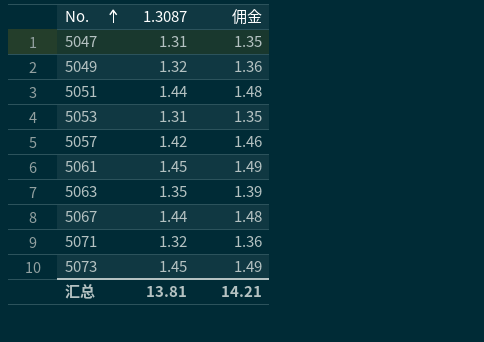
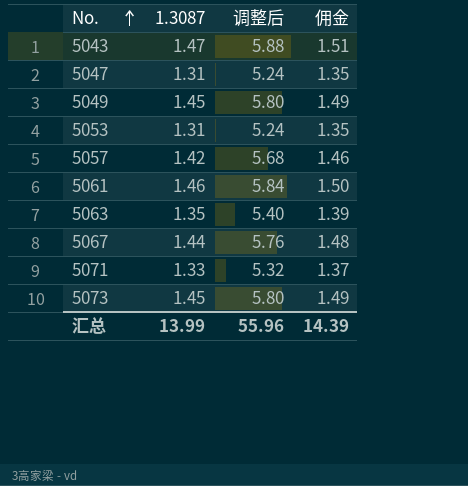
column 调整后 | formula: none -> [1.3087] * 4
row 5051: 1.44 | 1.48 -> none
row 5043: none -> 1.47 | 5.88 | 1.51
5049 | 1.3087: 1.32 -> 1.45
5049 | 佣金: 1.36 -> 1.49
5061 | 1.3087: 1.45 -> 1.46
5061 | 佣金: 1.49 -> 1.50
5071 | 1.3087: 1.32 -> 1.33
5071 | 佣金: 1.36 -> 1.37
汇总 | 1.3087: 13.81 -> 13.99
汇总 | 佣金: 14.21 -> 14.39

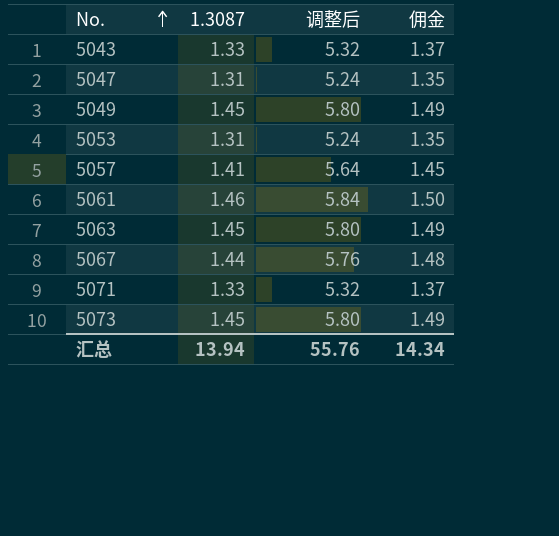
5043 | 1.3087: 1.47 -> 1.33
5043 | 调整后: 5.88 -> 5.32
5043 | 佣金: 1.51 -> 1.37
5057 | 1.3087: 1.42 -> 1.41
5057 | 调整后: 5.68 -> 5.64
5057 | 佣金: 1.46 -> 1.45
5063 | 1.3087: 1.35 -> 1.45
5063 | 调整后: 5.40 -> 5.80
5063 | 佣金: 1.39 -> 1.49
汇总 | 1.3087: 13.99 -> 13.94
汇总 | 调整后: 55.96 -> 55.76
汇总 | 佣金: 14.39 -> 14.34

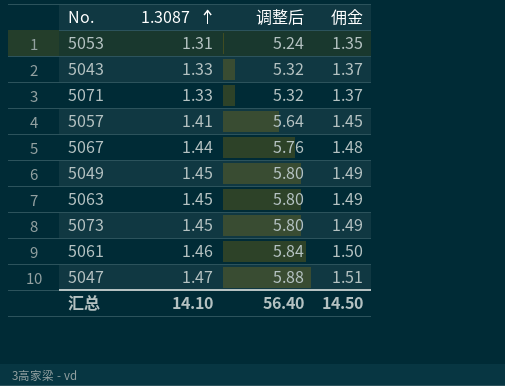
row order: No. ascending -> 1.3087 ascending
5047 | 1.3087: 1.31 -> 1.47
5047 | 调整后: 5.24 -> 5.88
5047 | 佣金: 1.35 -> 1.51
汇总 | 1.3087: 13.94 -> 14.10
汇总 | 调整后: 55.76 -> 56.40
汇总 | 佣金: 14.34 -> 14.50

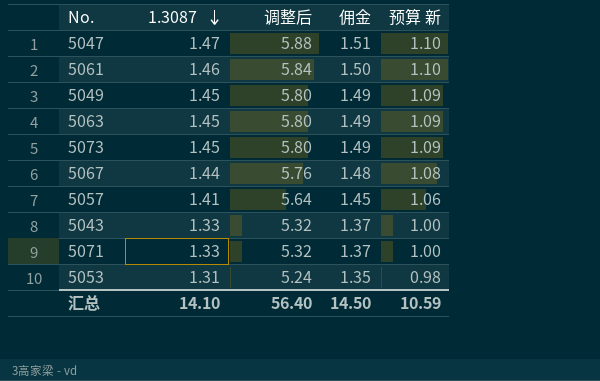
row order: 1.3087 ascending -> 1.3087 descending
column 预算 新 | formula: none -> [1.3087] * 0.75

